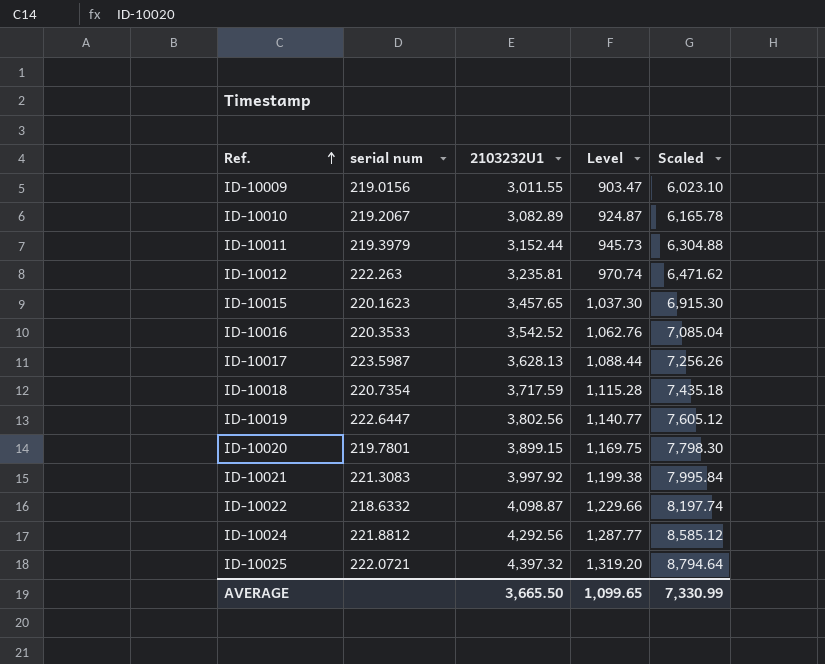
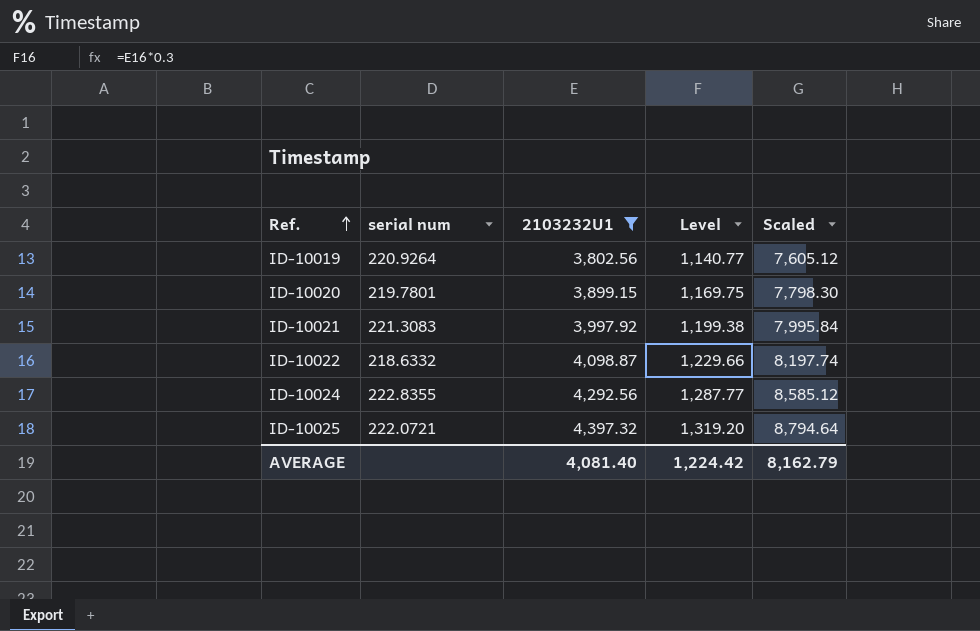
filter: none -> 2103232U1 >= 3,802.56
ID-10019 | serial num: 222.6447 -> 220.9264
ID-10024 | serial num: 221.8812 -> 222.8355
AVERAGE | 2103232U1: 3,665.50 -> 4,081.40
AVERAGE | Level: 1,099.65 -> 1,224.42
AVERAGE | Scaled: 7,330.99 -> 8,162.79

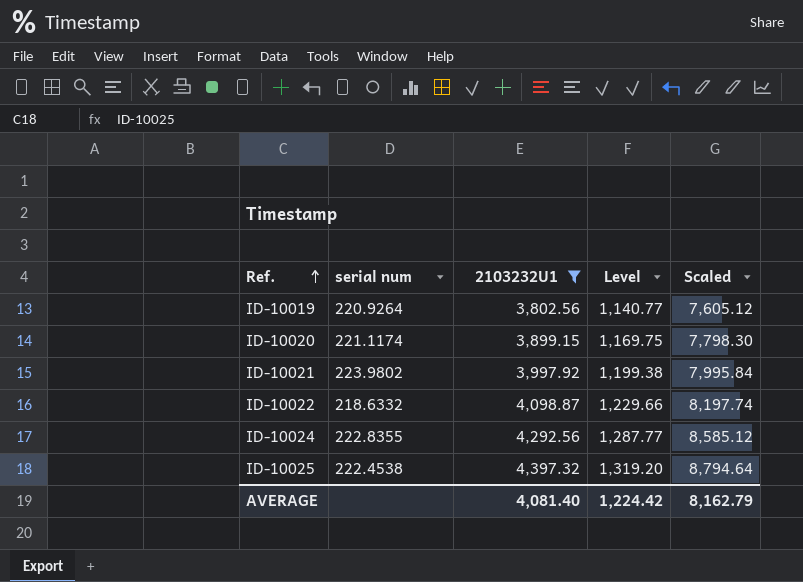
ID-10020 | serial num: 219.7801 -> 221.1174
ID-10021 | serial num: 221.3083 -> 223.9802
ID-10025 | serial num: 222.0721 -> 222.4538

